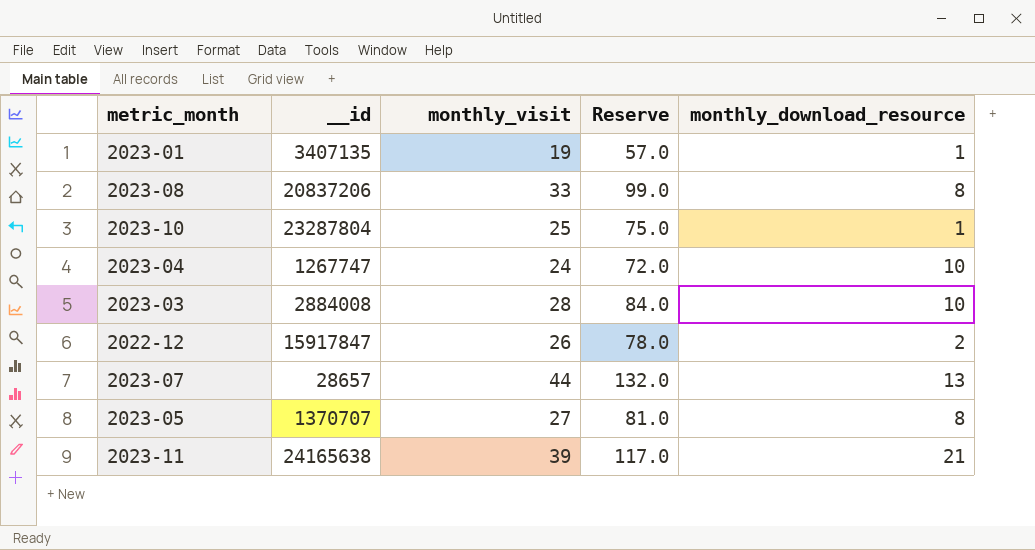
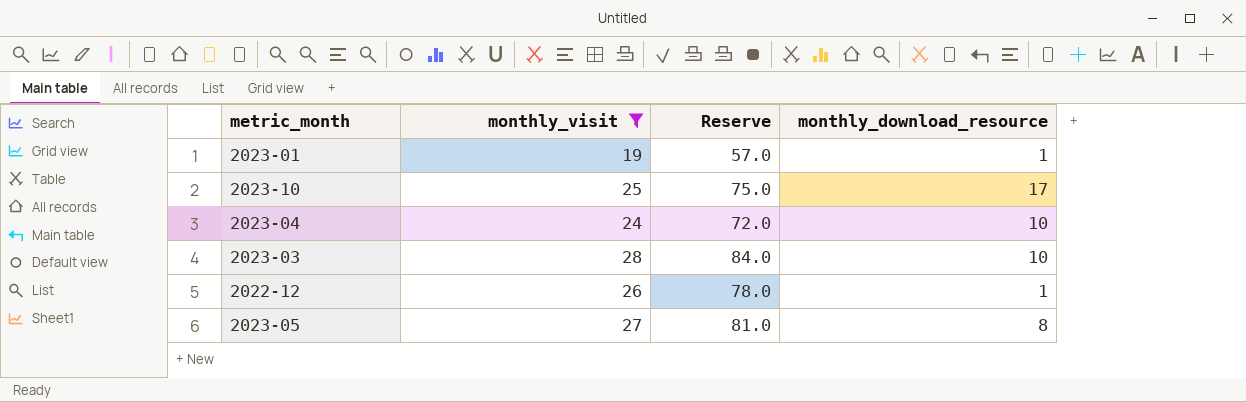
filter: none -> monthly_visit <= 28
column __id | position: 2 -> none
2023-10 | monthly_download_resource: 1 -> 17
2022-12 | monthly_download_resource: 2 -> 1

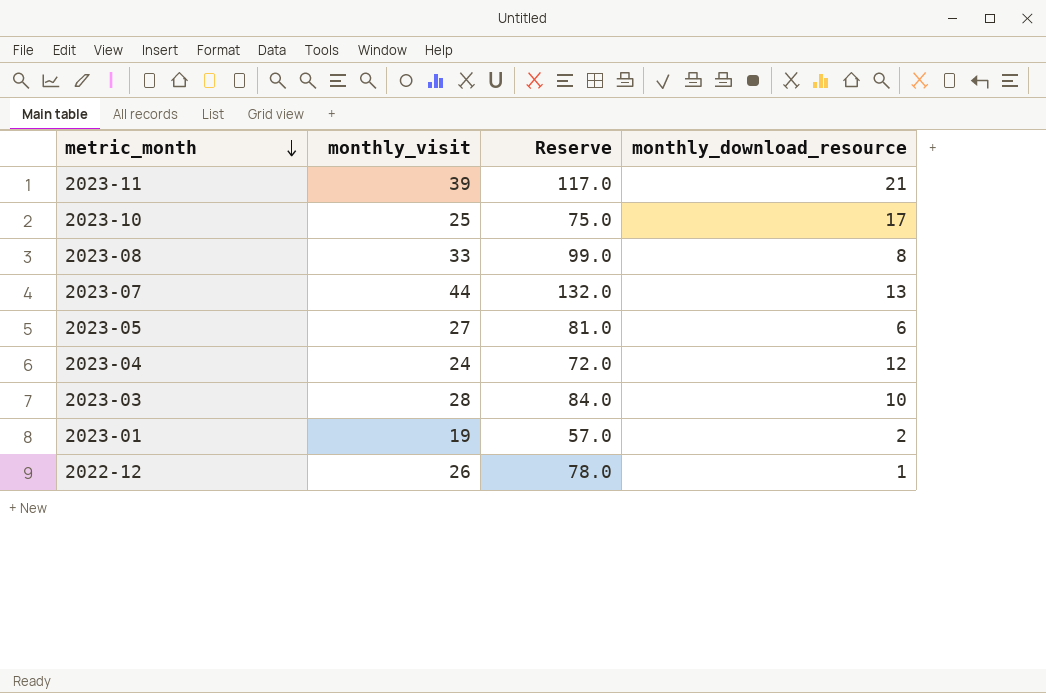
filter: monthly_visit <= 28 -> none
row order: none -> metric_month descending
2023-05 | monthly_download_resource: 8 -> 6
2023-04 | monthly_download_resource: 10 -> 12
2023-01 | monthly_download_resource: 1 -> 2

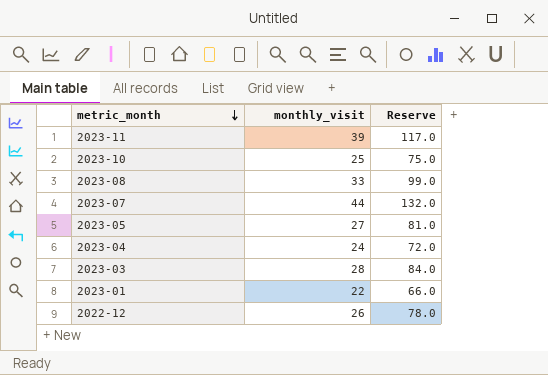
column monthly_download_resource | position: 4 -> none
2023-01 | monthly_visit: 19 -> 22
2023-01 | Reserve: 57.0 -> 66.0

